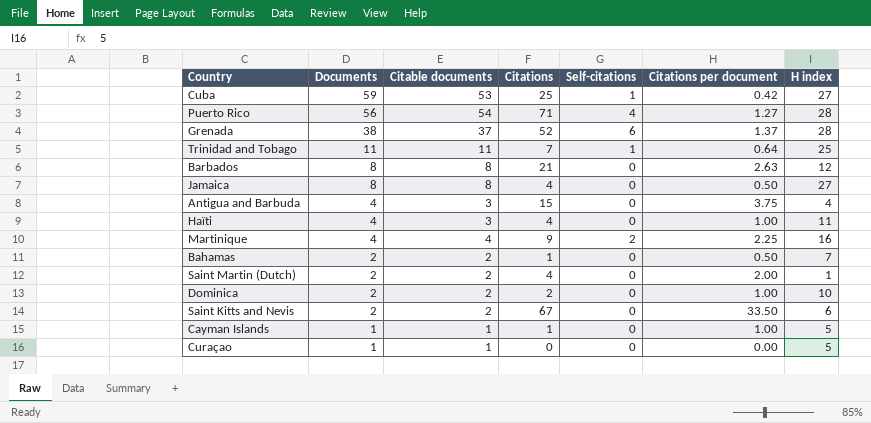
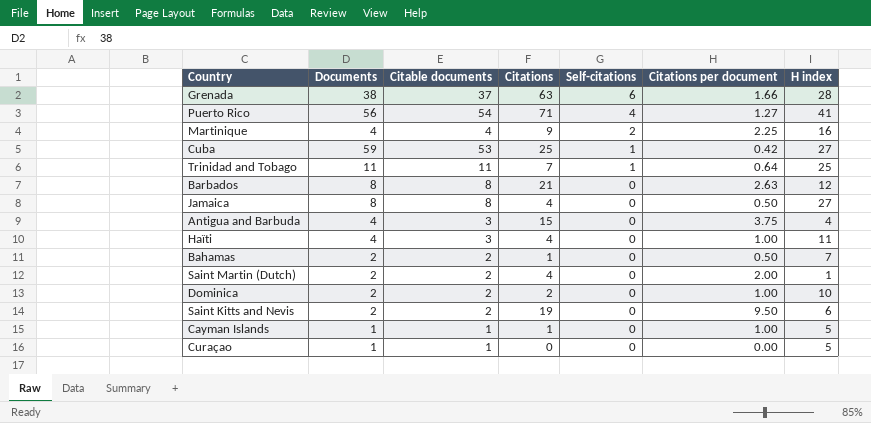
row order: Documents descending -> Self-citations descending
Grenada | Citations: 52 -> 63
Grenada | Citations per document: 1.37 -> 1.66
Puerto Rico | H index: 28 -> 41
Saint Kitts and Nevis | Citations: 67 -> 19
Saint Kitts and Nevis | Citations per document: 33.50 -> 9.50

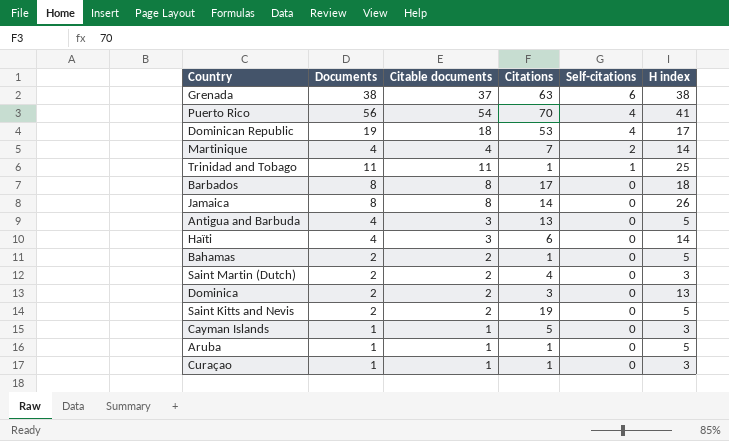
column Citations per document | formula: [Citations] / [Documents] -> none
row Cuba: 59 | 53 | 25 | 1 | 0.42 | 27 -> none
Grenada | H index: 28 -> 38
Puerto Rico | Citations: 71 -> 70
row Dominican Republic: none -> 19 | 18 | 53 | 4 | 17
Martinique | Citations: 9 -> 7
Martinique | H index: 16 -> 14
Trinidad and Tobago | Citations: 7 -> 1
Barbados | Citations: 21 -> 17
Barbados | H index: 12 -> 18
Jamaica | Citations: 4 -> 14
Jamaica | H index: 27 -> 26
Antigua and Barbuda | Citations: 15 -> 13
Antigua and Barbuda | H index: 4 -> 5
Haïti | Citations: 4 -> 6
Haïti | H index: 11 -> 14
Bahamas | H index: 7 -> 5
Saint Martin (Dutch) | H index: 1 -> 3
Dominica | Citations: 2 -> 3
Dominica | H index: 10 -> 13
Saint Kitts and Nevis | H index: 6 -> 5
Cayman Islands | Citations: 1 -> 5
Cayman Islands | H index: 5 -> 3
row Aruba: none -> 1 | 1 | 1 | 0 | 5
Curaçao | Citations: 0 -> 1
Curaçao | H index: 5 -> 3

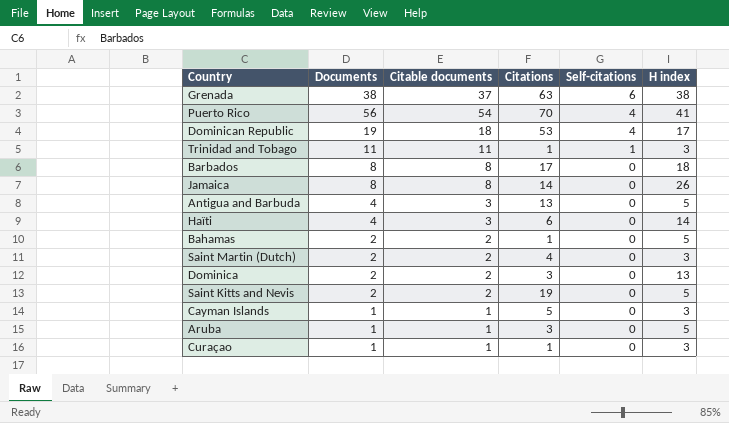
row Martinique: 4 | 4 | 7 | 2 | 14 -> none
Trinidad and Tobago | H index: 25 -> 3
Aruba | Citations: 1 -> 3

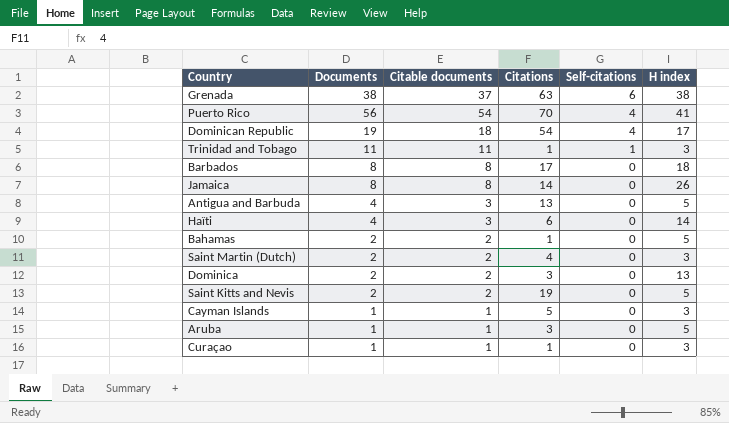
Dominican Republic | Citations: 53 -> 54

